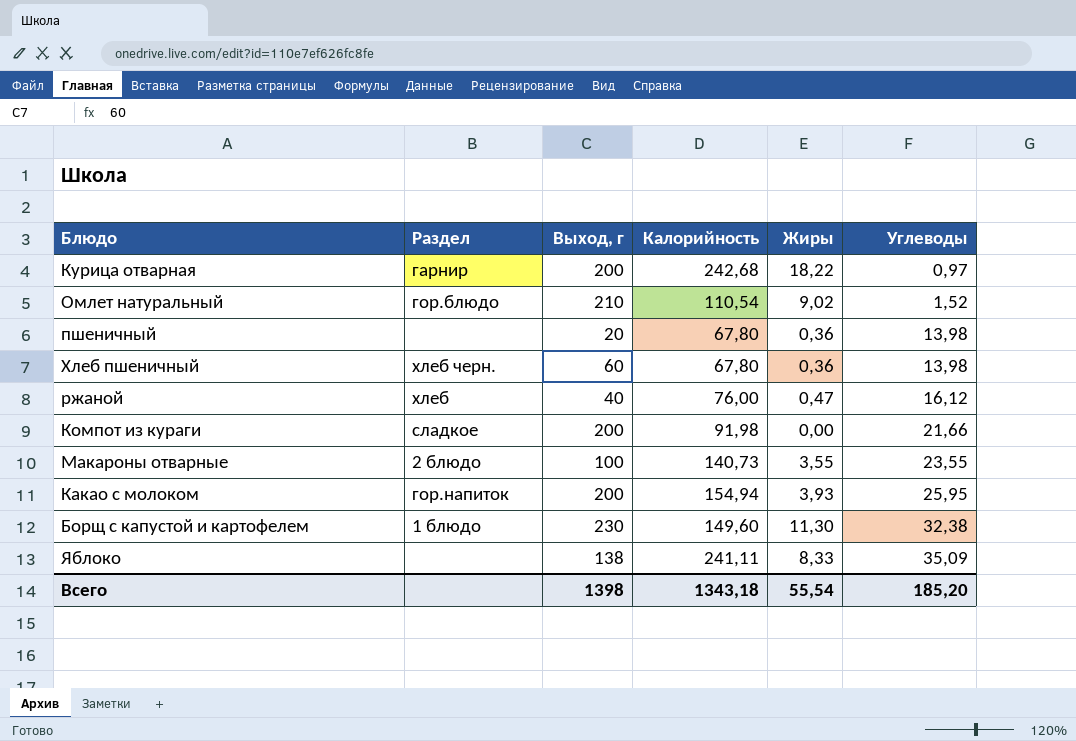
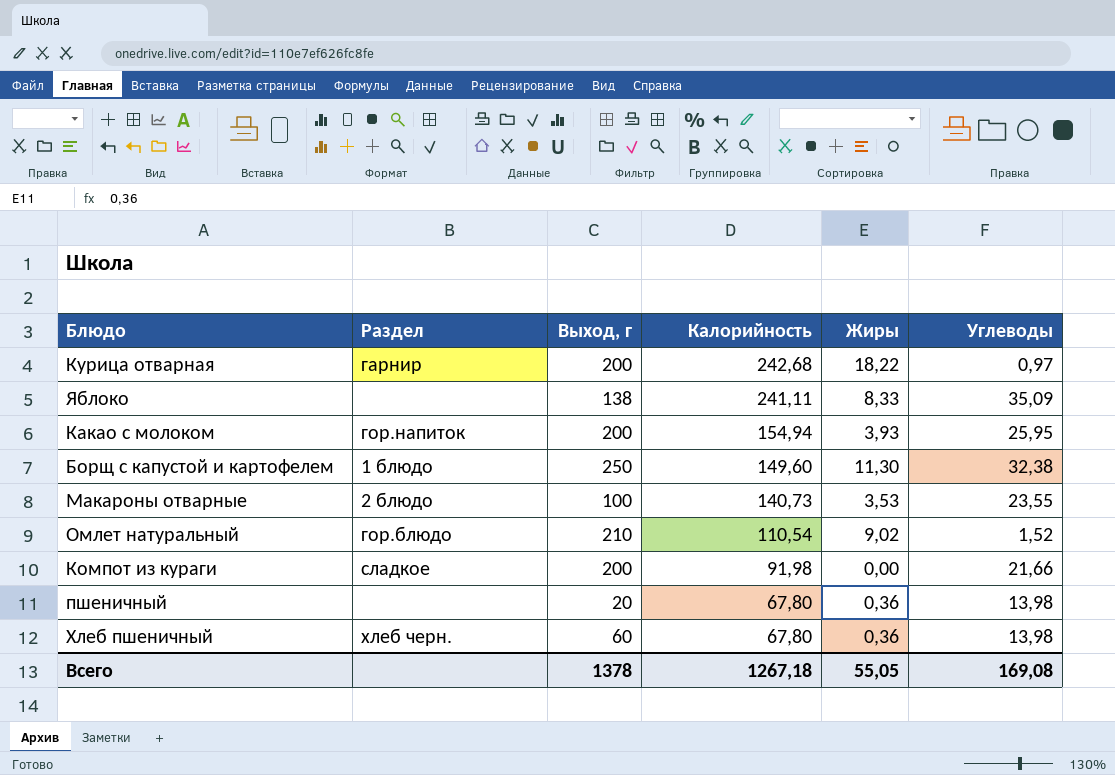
row order: Углеводы ascending -> Калорийность descending
row ржаной: хлеб | 40 | 76,00 | 0,47 | 16,12 -> none
Борщ с капустой и картофелем | Выход, г: 230 -> 250
Макароны отварные | Жиры: 3,55 -> 3,53
Всего | Выход, г: 1398 -> 1378
Всего | Калорийность: 1343,18 -> 1267,18
Всего | Жиры: 55,54 -> 55,05
Всего | Углеводы: 185,20 -> 169,08

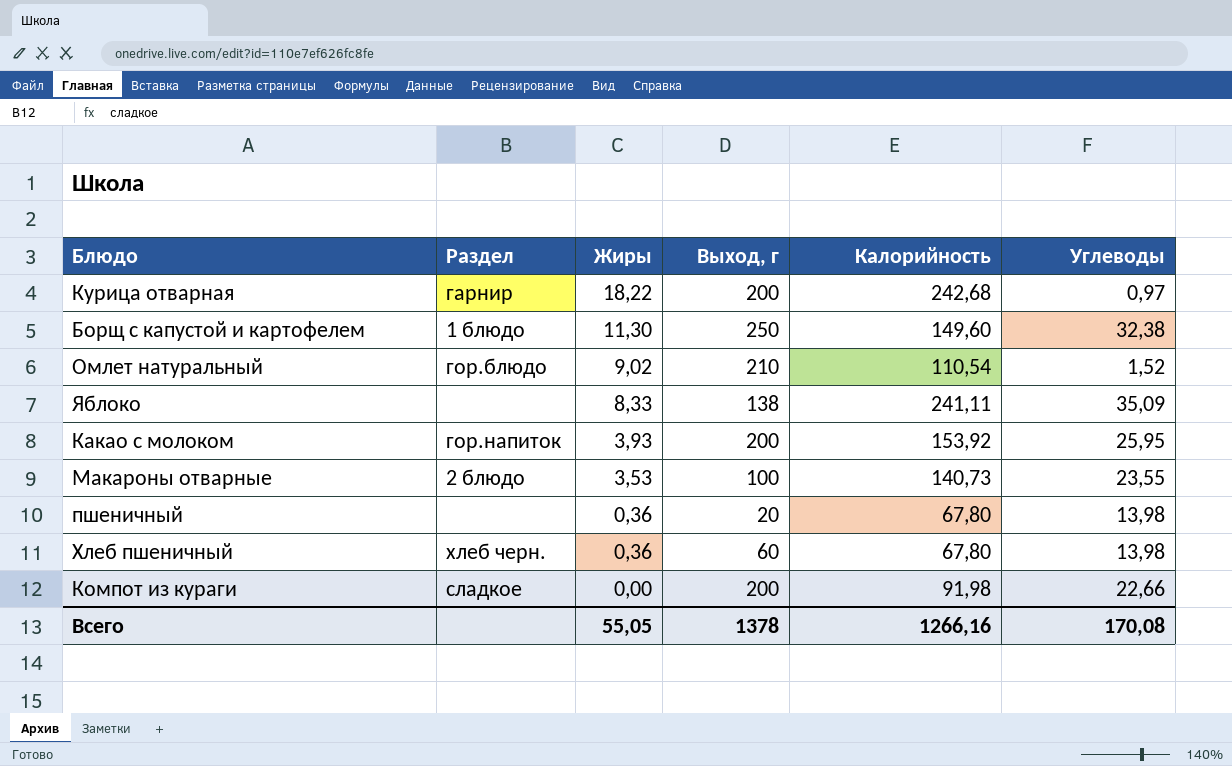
row order: Калорийность descending -> Жиры descending
column Жиры | position: 5 -> 3
Какао с молоком | Калорийность: 154,94 -> 153,92
Компот из кураги | Углеводы: 21,66 -> 22,66
Всего | Калорийность: 1267,18 -> 1266,16
Всего | Углеводы: 169,08 -> 170,08

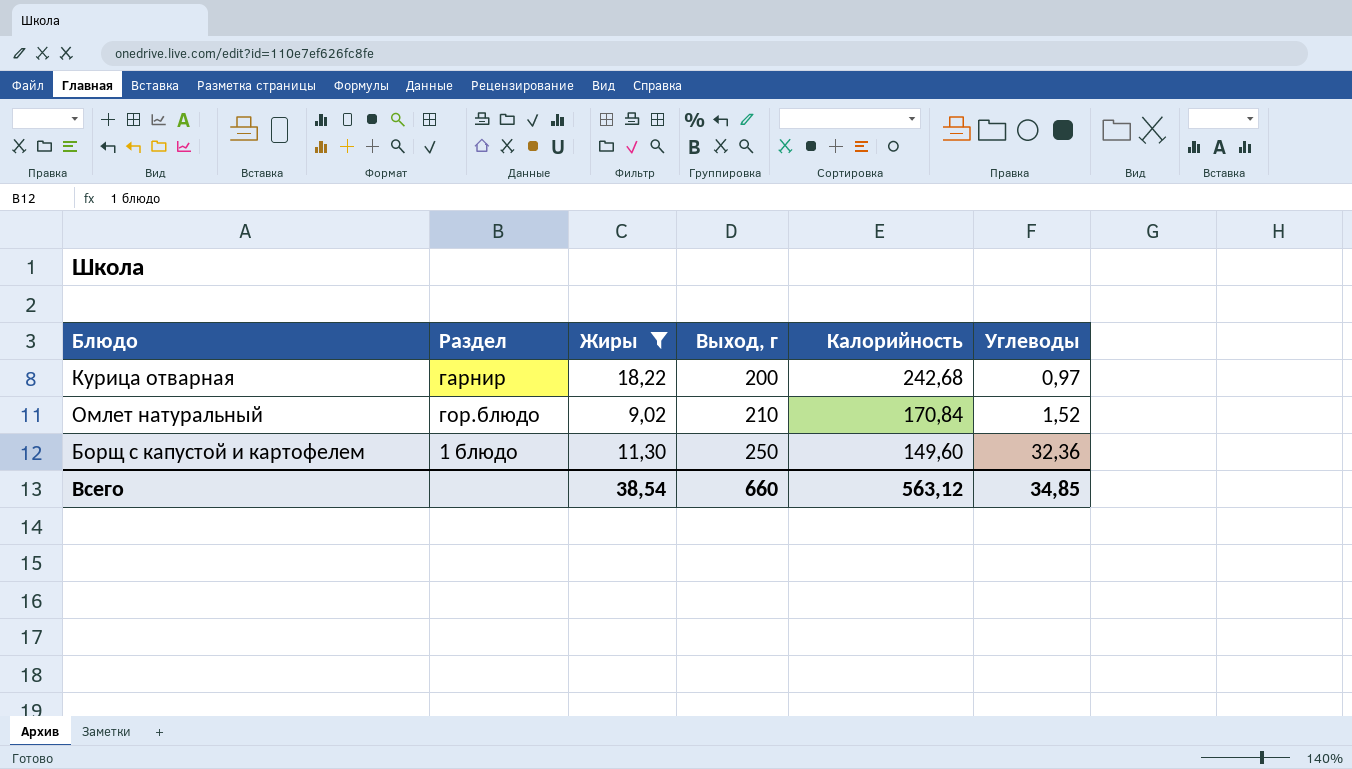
filter: none -> Жиры >= 9,02
row order: Жиры descending -> Выход, г ascending
Омлет натуральный | Калорийность: 110,54 -> 170,84
Борщ с капустой и картофелем | Углеводы: 32,38 -> 32,36
Всего | Жиры: 55,05 -> 38,54
Всего | Выход, г: 1378 -> 660
Всего | Калорийность: 1266,16 -> 563,12
Всего | Углеводы: 170,08 -> 34,85

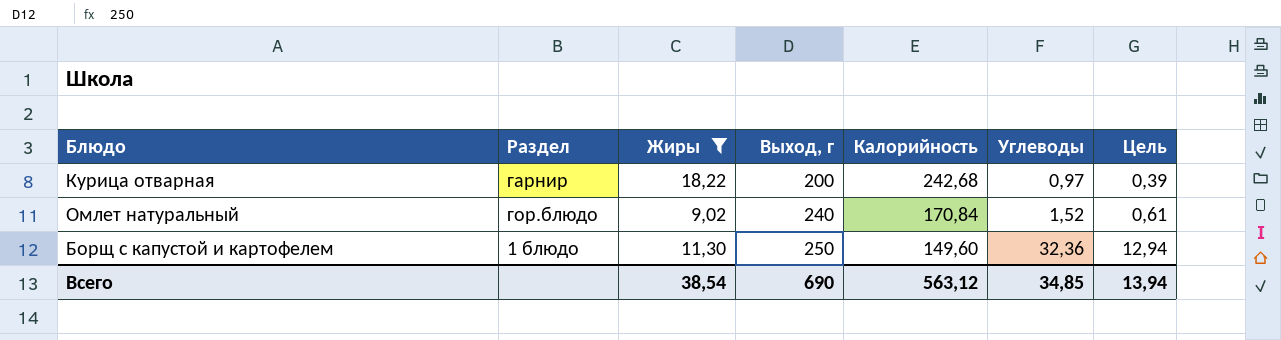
column Цель | formula: none -> [Углеводы] * 0,4
Омлет натуральный | Выход, г: 210 -> 240
Всего | Выход, г: 660 -> 690

